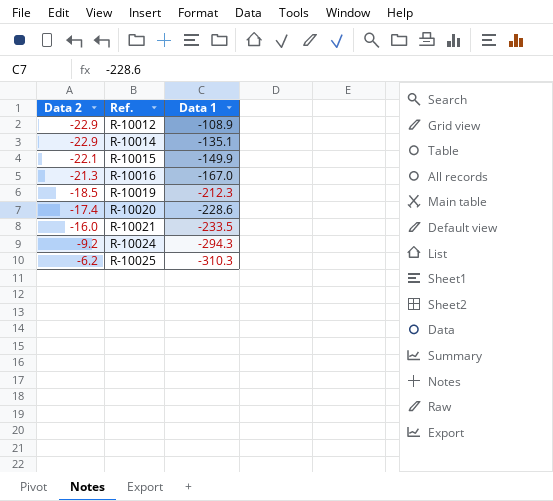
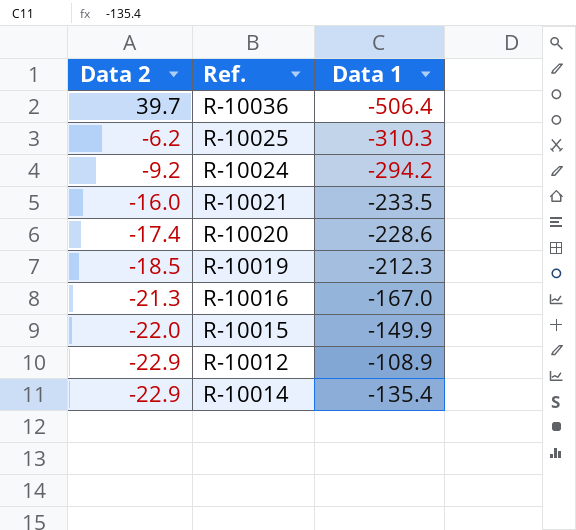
row order: Data 2 ascending -> Data 2 descending
row R-10036: none -> 39.7 | -506.4
R-10024 | Data 1: -294.3 -> -294.2
R-10015 | Data 2: -22.1 -> -22.0
R-10014 | Data 1: -135.1 -> -135.4

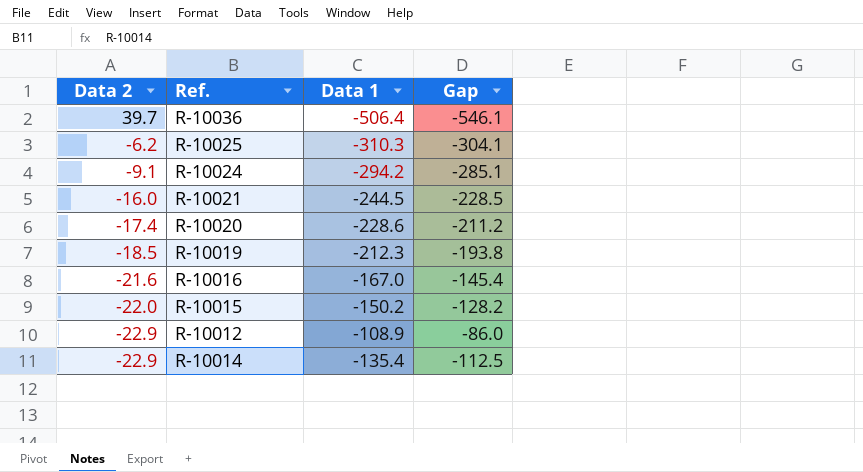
column Gap | formula: none -> [Data 1] - [Data 2]
R-10024 | Data 2: -9.2 -> -9.1
R-10021 | Data 1: -233.5 -> -244.5
R-10016 | Data 2: -21.3 -> -21.6
R-10015 | Data 1: -149.9 -> -150.2

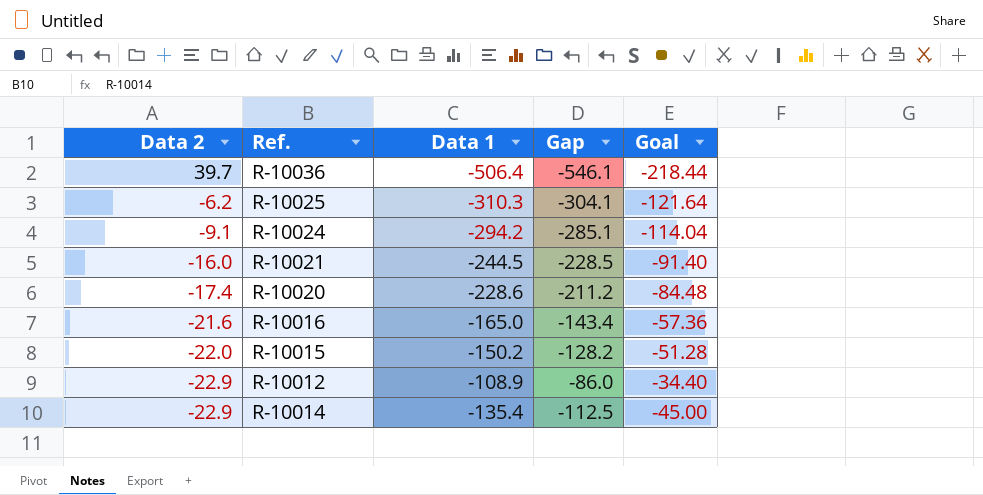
column Goal | formula: none -> [Gap] * 0.4
row R-10019: -18.5 | -212.3 | -193.8 -> none
R-10016 | Data 1: -167.0 -> -165.0
R-10016 | Gap: -145.4 -> -143.4

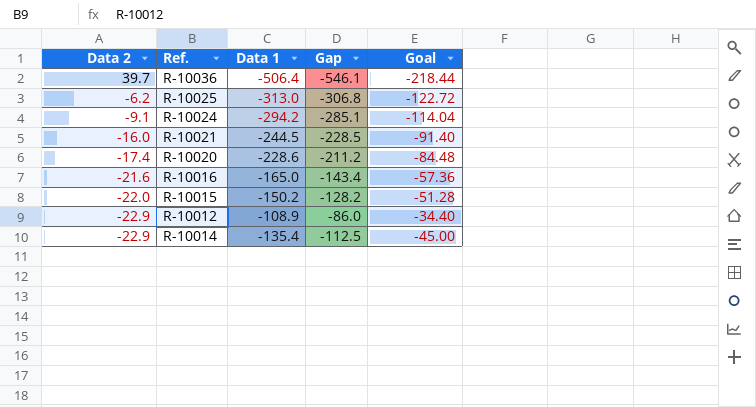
R-10025 | Data 1: -310.3 -> -313.0
R-10025 | Gap: -304.1 -> -306.8
R-10025 | Goal: -121.64 -> -122.72

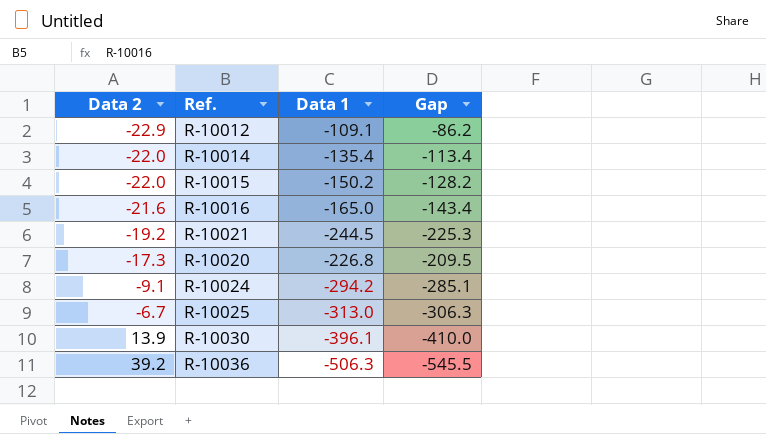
row order: Data 2 descending -> Data 2 ascending
column Goal | formula: [Gap] * 0.4 -> none
R-10012 | Data 1: -108.9 -> -109.1
R-10012 | Gap: -86.0 -> -86.2
R-10014 | Data 2: -22.9 -> -22.0
R-10014 | Gap: -112.5 -> -113.4
R-10021 | Data 2: -16.0 -> -19.2
R-10021 | Gap: -228.5 -> -225.3
R-10020 | Data 2: -17.4 -> -17.3
R-10020 | Data 1: -228.6 -> -226.8
R-10020 | Gap: -211.2 -> -209.5
R-10025 | Data 2: -6.2 -> -6.7
R-10025 | Gap: -306.8 -> -306.3
row R-10030: none -> 13.9 | -396.1 | -410.0
R-10036 | Data 2: 39.7 -> 39.2
R-10036 | Data 1: -506.4 -> -506.3
R-10036 | Gap: -546.1 -> -545.5

